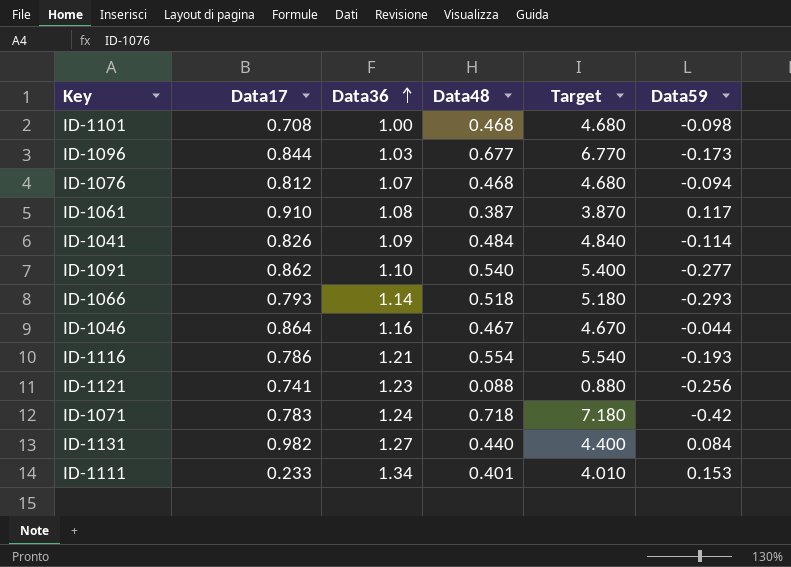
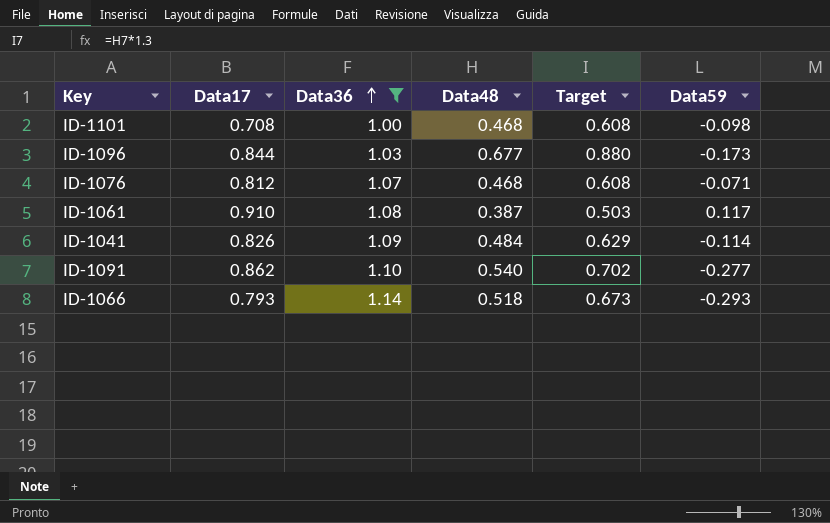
filter: none -> Data36 <= 1.14
column Target | formula: [Data48] * 10 -> [Data48] * 1.3
ID-1076 | Data59: -0.094 -> -0.071

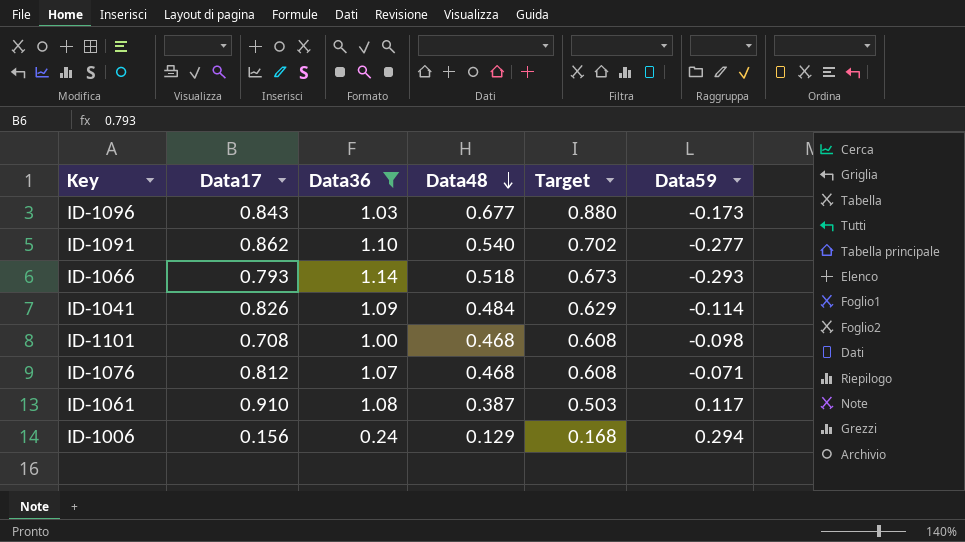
row order: Data36 ascending -> Data48 descending
ID-1096 | Data17: 0.844 -> 0.843
row ID-1006: none -> 0.156 | 0.24 | 0.129 | 0.168 | 0.294

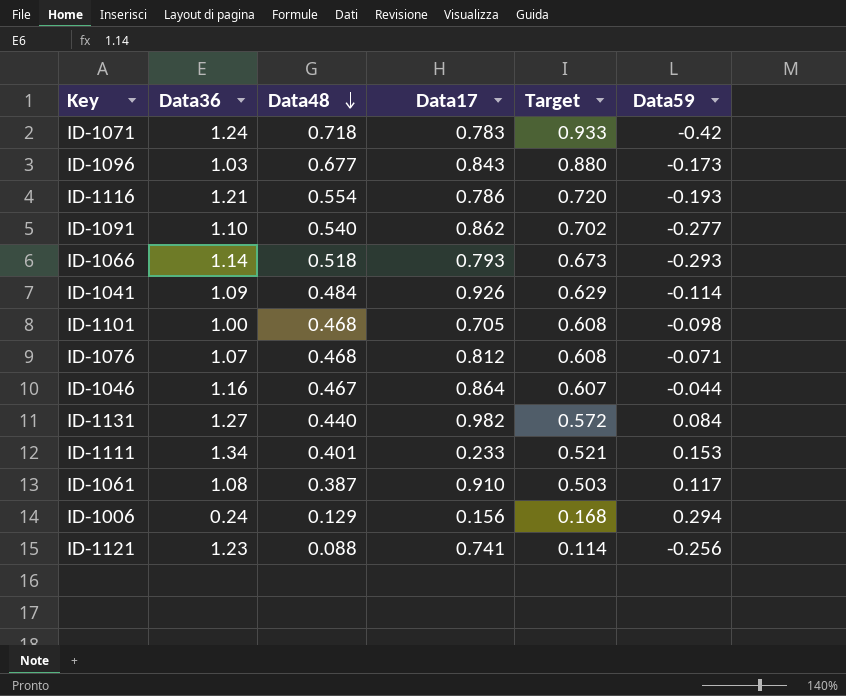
filter: Data36 <= 1.14 -> none
column Data17 | position: 2 -> 4
ID-1041 | Data17: 0.826 -> 0.926
ID-1101 | Data17: 0.708 -> 0.705

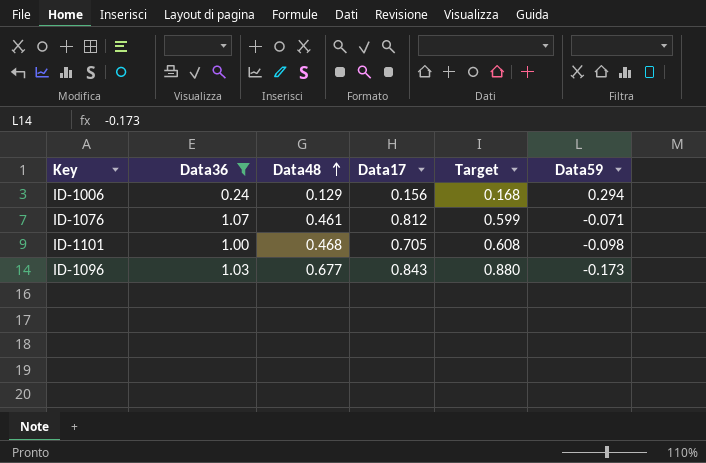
filter: none -> Data36 <= 1.07
row order: Data48 descending -> Data48 ascending
ID-1076 | Data48: 0.468 -> 0.461
ID-1076 | Target: 0.608 -> 0.599

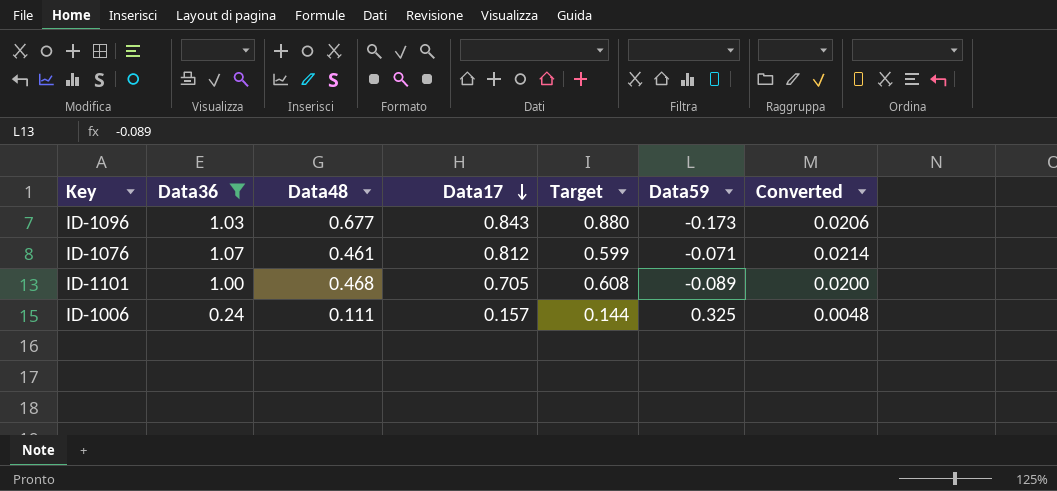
row order: Data48 ascending -> Data17 descending
column Converted | formula: none -> [Data36] * 0.02
ID-1101 | Data59: -0.098 -> -0.089
ID-1006 | Data48: 0.129 -> 0.111
ID-1006 | Data17: 0.156 -> 0.157
ID-1006 | Target: 0.168 -> 0.144
ID-1006 | Data59: 0.294 -> 0.325

